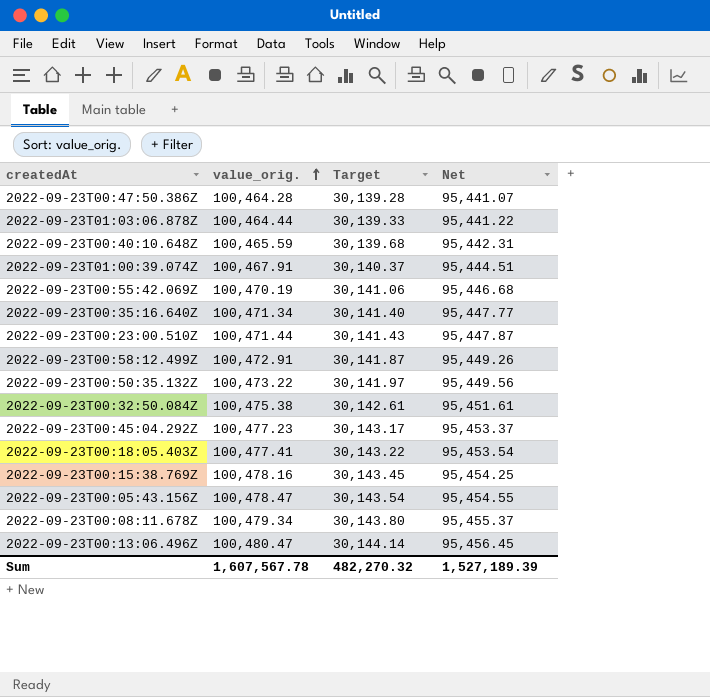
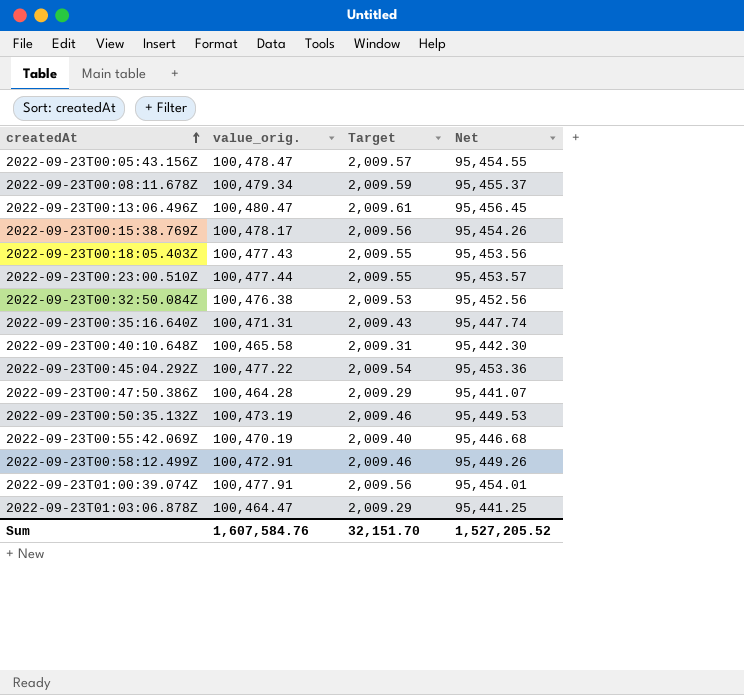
row order: value_orig. ascending -> createdAt ascending
column Target | formula: [value_orig.] * 0.3 -> [value_orig.] * 0.02
2022-09-23T00:15:38.769Z | value_orig.: 100,478.16 -> 100,478.17
2022-09-23T00:15:38.769Z | Net: 95,454.25 -> 95,454.26
2022-09-23T00:18:05.403Z | value_orig.: 100,477.41 -> 100,477.43
2022-09-23T00:18:05.403Z | Net: 95,453.54 -> 95,453.56
2022-09-23T00:23:00.510Z | value_orig.: 100,471.44 -> 100,477.44
2022-09-23T00:23:00.510Z | Net: 95,447.87 -> 95,453.57
2022-09-23T00:32:50.084Z | value_orig.: 100,475.38 -> 100,476.38
2022-09-23T00:32:50.084Z | Net: 95,451.61 -> 95,452.56
2022-09-23T00:35:16.640Z | value_orig.: 100,471.34 -> 100,471.31
2022-09-23T00:35:16.640Z | Net: 95,447.77 -> 95,447.74
2022-09-23T00:40:10.648Z | value_orig.: 100,465.59 -> 100,465.58
2022-09-23T00:40:10.648Z | Net: 95,442.31 -> 95,442.30
2022-09-23T00:45:04.292Z | value_orig.: 100,477.23 -> 100,477.22
2022-09-23T00:45:04.292Z | Net: 95,453.37 -> 95,453.36
2022-09-23T00:50:35.132Z | value_orig.: 100,473.22 -> 100,473.19
2022-09-23T00:50:35.132Z | Net: 95,449.56 -> 95,449.53
2022-09-23T01:00:39.074Z | value_orig.: 100,467.91 -> 100,477.91
2022-09-23T01:00:39.074Z | Net: 95,444.51 -> 95,454.01
2022-09-23T01:03:06.878Z | value_orig.: 100,464.44 -> 100,464.47
2022-09-23T01:03:06.878Z | Net: 95,441.22 -> 95,441.25
Sum | value_orig.: 1,607,567.78 -> 1,607,584.76
Sum | Target: 482,270.32 -> 32,151.70
Sum | Net: 1,527,189.39 -> 1,527,205.52

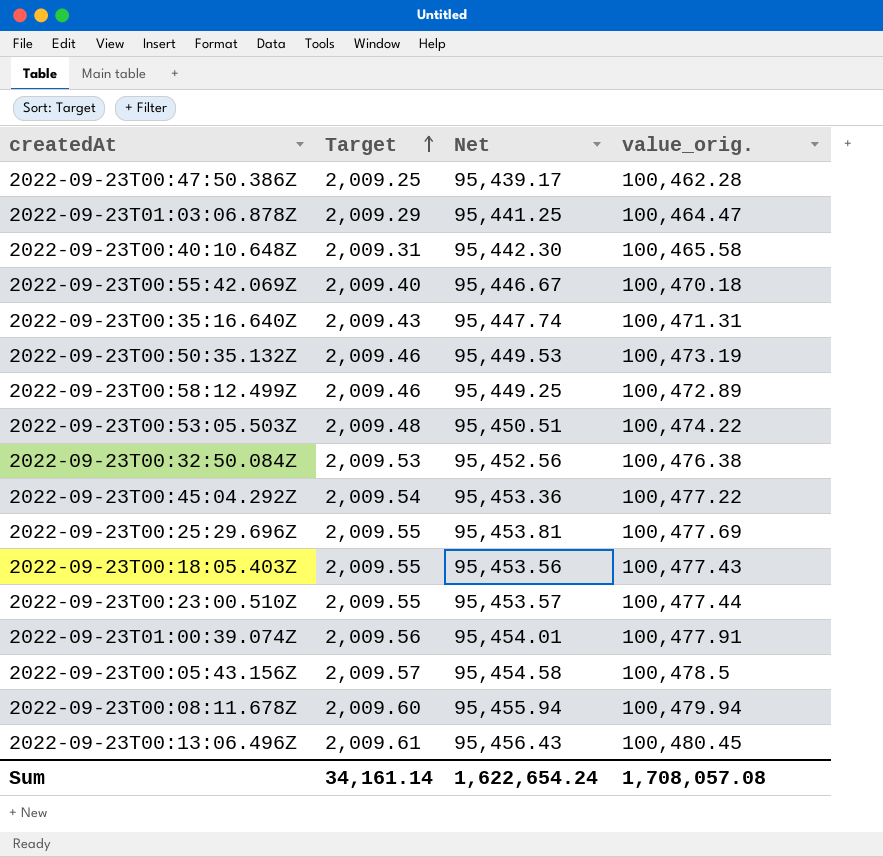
row order: createdAt ascending -> Target ascending
column value_orig. | position: 2 -> 4
row 2022-09-23T00:15:38.769Z: 100,478.17 | 2,009.56 | 95,454.26 -> none
2022-09-23T00:47:50.386Z | Target: 2,009.29 -> 2,009.25
2022-09-23T00:47:50.386Z | Net: 95,441.07 -> 95,439.17
2022-09-23T00:47:50.386Z | value_orig.: 100,464.28 -> 100,462.28
2022-09-23T00:55:42.069Z | Net: 95,446.68 -> 95,446.67
2022-09-23T00:55:42.069Z | value_orig.: 100,470.19 -> 100,470.18
2022-09-23T00:58:12.499Z | Net: 95,449.26 -> 95,449.25
2022-09-23T00:58:12.499Z | value_orig.: 100,472.91 -> 100,472.89
row 2022-09-23T00:53:05.503Z: none -> 2,009.48 | 95,450.51 | 100,474.22
row 2022-09-23T00:25:29.696Z: none -> 2,009.55 | 95,453.81 | 100,477.69
2022-09-23T00:05:43.156Z | Net: 95,454.55 -> 95,454.58
2022-09-23T00:05:43.156Z | value_orig.: 100,478.47 -> 100,478.5
2022-09-23T00:08:11.678Z | Target: 2,009.59 -> 2,009.60
2022-09-23T00:08:11.678Z | Net: 95,455.37 -> 95,455.94
2022-09-23T00:08:11.678Z | value_orig.: 100,479.34 -> 100,479.94
2022-09-23T00:13:06.496Z | Net: 95,456.45 -> 95,456.43
2022-09-23T00:13:06.496Z | value_orig.: 100,480.47 -> 100,480.45
Sum | Target: 32,151.70 -> 34,161.14
Sum | Net: 1,527,205.52 -> 1,622,654.24
Sum | value_orig.: 1,607,584.76 -> 1,708,057.08

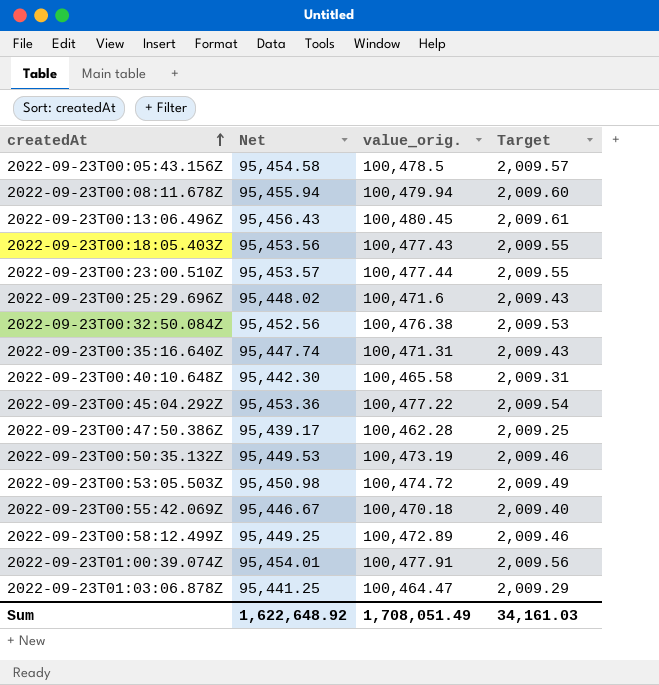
row order: Target ascending -> createdAt ascending
column Target | position: 2 -> 4
2022-09-23T00:25:29.696Z | Net: 95,453.81 -> 95,448.02
2022-09-23T00:25:29.696Z | value_orig.: 100,477.69 -> 100,471.6
2022-09-23T00:25:29.696Z | Target: 2,009.55 -> 2,009.43
2022-09-23T00:53:05.503Z | Net: 95,450.51 -> 95,450.98
2022-09-23T00:53:05.503Z | value_orig.: 100,474.22 -> 100,474.72
2022-09-23T00:53:05.503Z | Target: 2,009.48 -> 2,009.49
Sum | Net: 1,622,654.24 -> 1,622,648.92
Sum | value_orig.: 1,708,057.08 -> 1,708,051.49
Sum | Target: 34,161.14 -> 34,161.03

